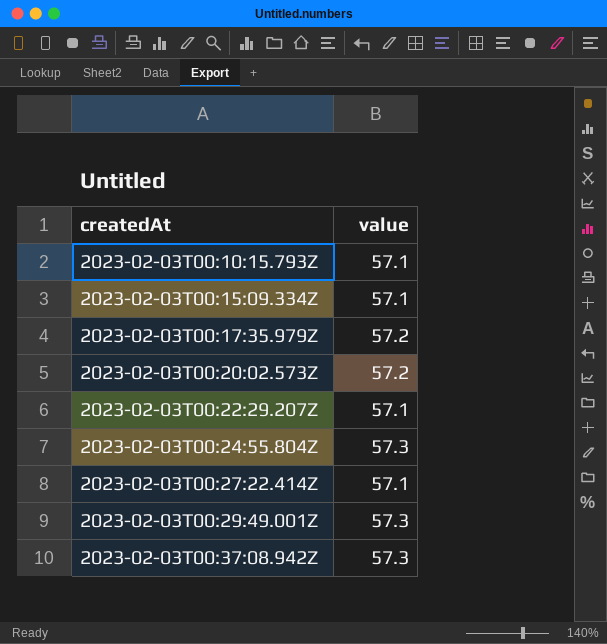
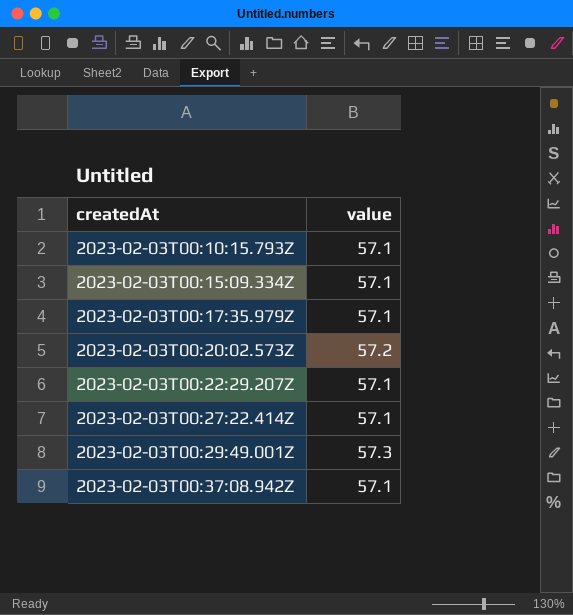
row 2023-02-03T00:24:55.804Z: 57.3 -> none
2023-02-03T00:17:35.979Z | value: 57.2 -> 57.1
2023-02-03T00:37:08.942Z | value: 57.3 -> 57.1

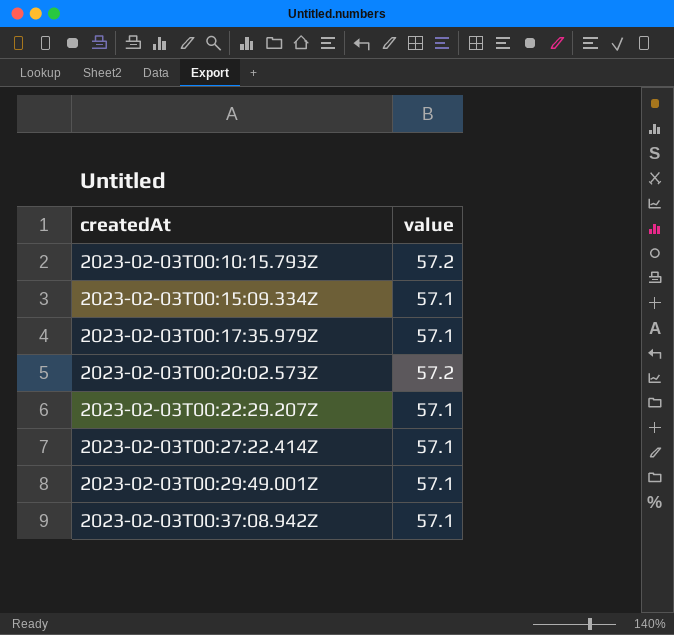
2023-02-03T00:10:15.793Z | value: 57.1 -> 57.2
2023-02-03T00:29:49.001Z | value: 57.3 -> 57.1

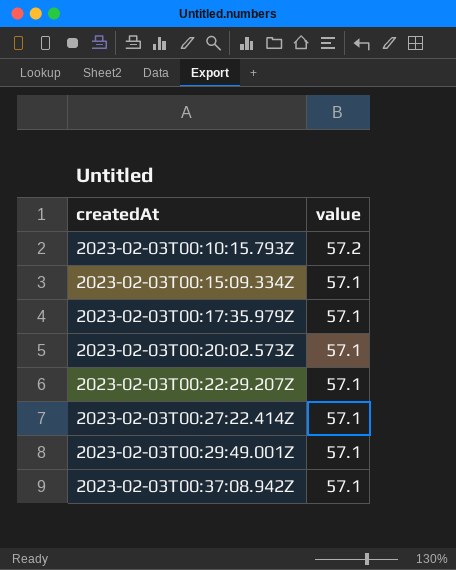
2023-02-03T00:20:02.573Z | value: 57.2 -> 57.1

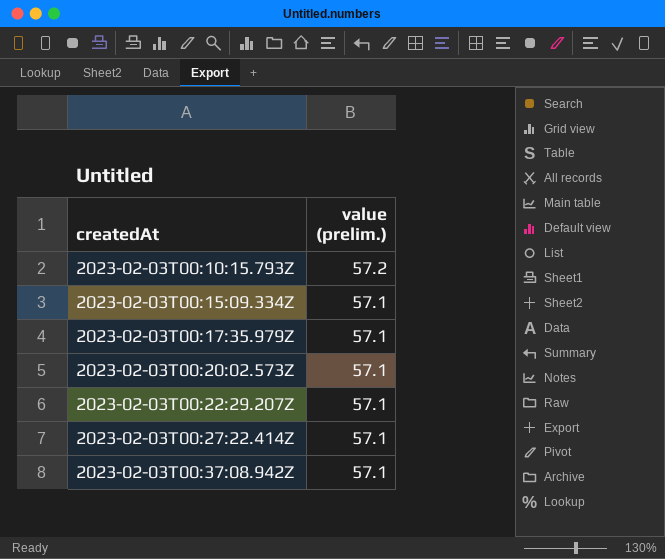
column name: value -> value (prelim.)
row 2023-02-03T00:29:49.001Z: 57.1 -> none

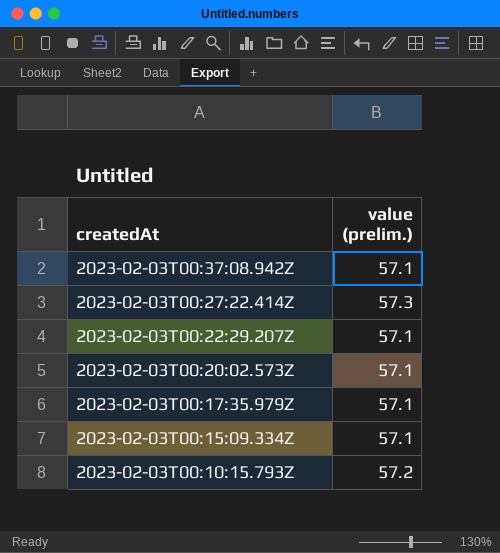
row order: createdAt ascending -> createdAt descending
2023-02-03T00:27:22.414Z | value (prelim.): 57.1 -> 57.3

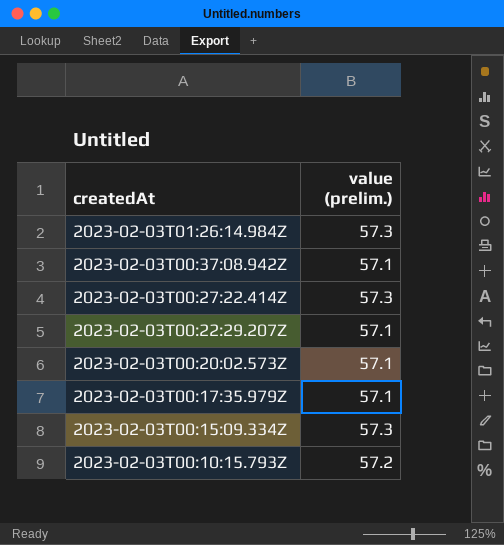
row 2023-02-03T01:26:14.984Z: none -> 57.3
2023-02-03T00:15:09.334Z | value (prelim.): 57.1 -> 57.3

